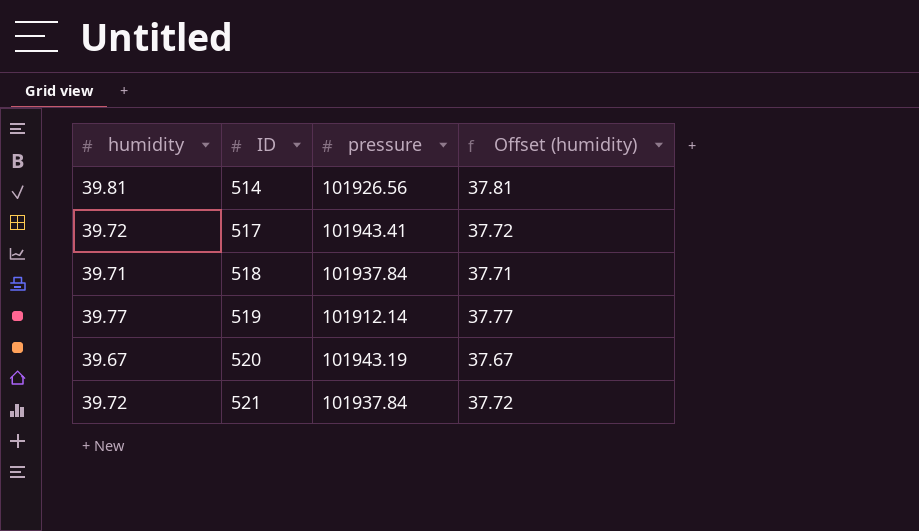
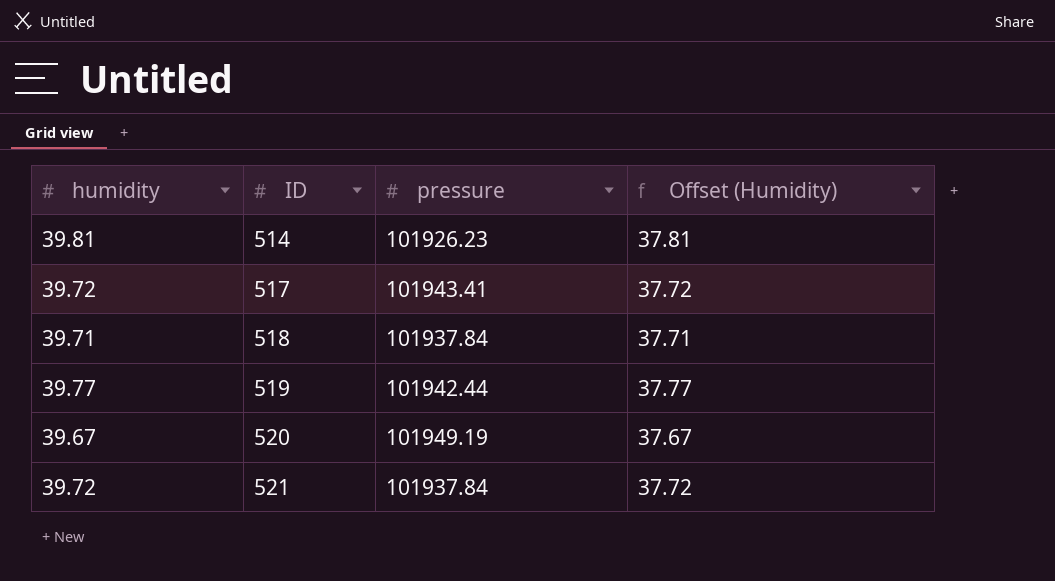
column name: Offset (humidity) -> Offset (Humidity)
514 | pressure: 101926.56 -> 101926.23
519 | pressure: 101912.14 -> 101942.44
520 | pressure: 101943.19 -> 101949.19

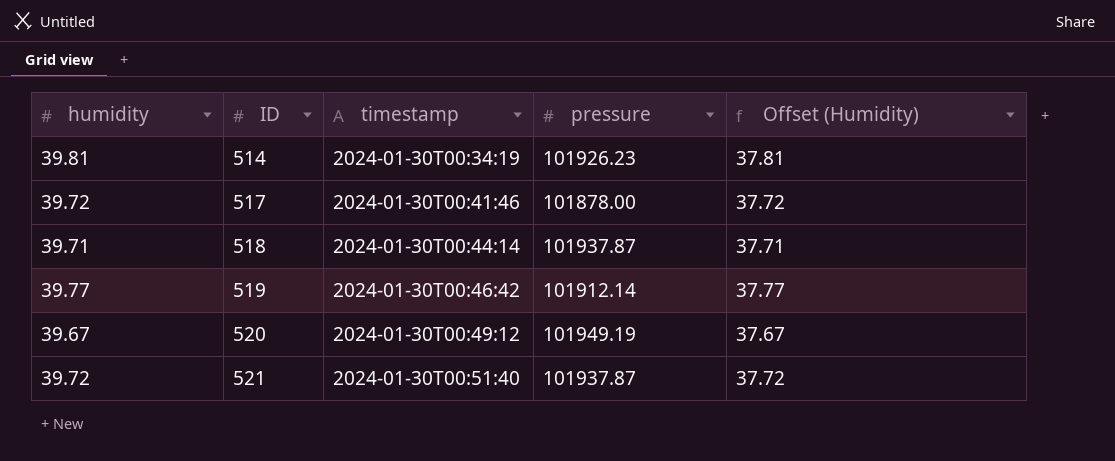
column timestamp | position: none -> 3
517 | pressure: 101943.41 -> 101878.00
518 | pressure: 101937.84 -> 101937.87
519 | pressure: 101942.44 -> 101912.14
521 | pressure: 101937.84 -> 101937.87

